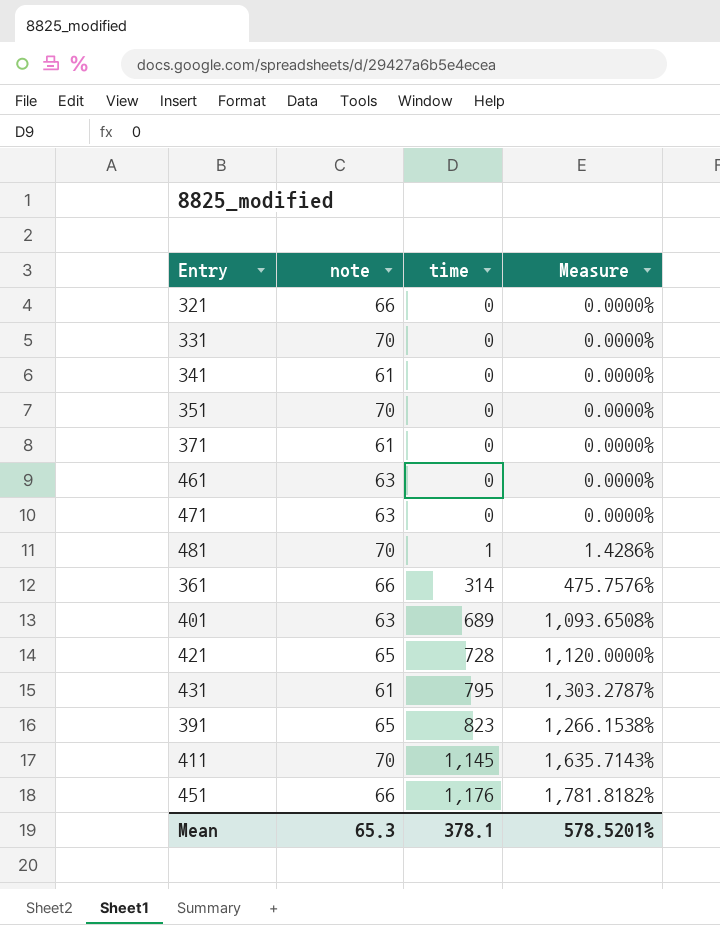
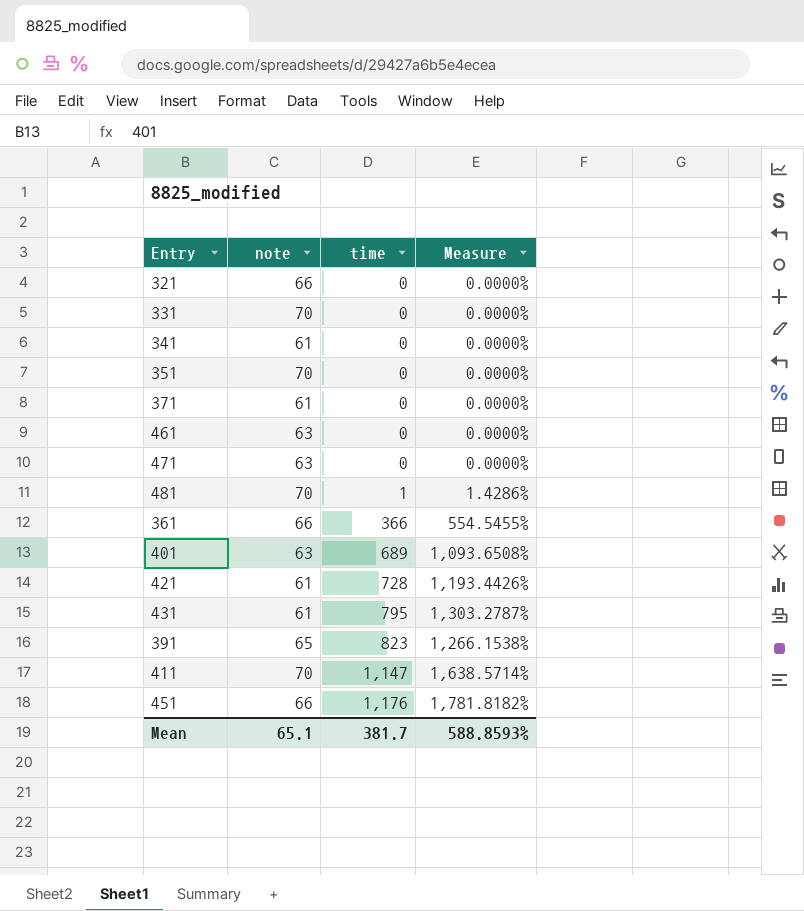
361 | time: 314 -> 366
361 | Measure: 475.7576% -> 554.5455%
421 | note: 65 -> 61
421 | Measure: 1,120.0000% -> 1,193.4426%
411 | time: 1,145 -> 1,147
411 | Measure: 1,635.7143% -> 1,638.5714%
Mean | note: 65.3 -> 65.1
Mean | time: 378.1 -> 381.7
Mean | Measure: 578.5201% -> 588.8593%

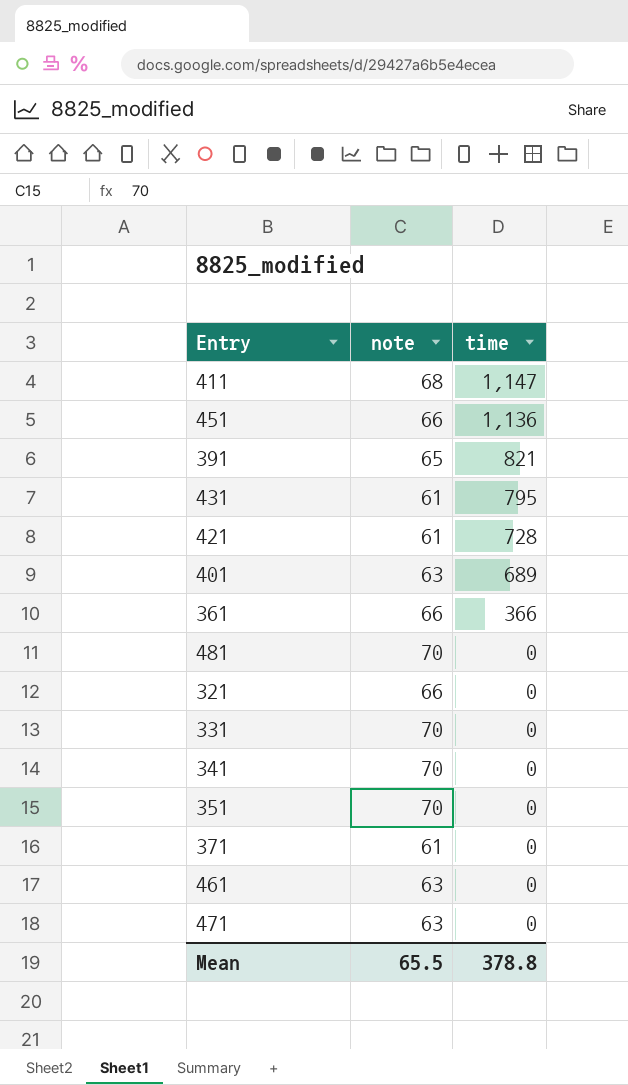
row order: time ascending -> time descending
column Measure | formula: [time] / [note] -> none
411 | note: 70 -> 68
451 | time: 1,176 -> 1,136
391 | time: 823 -> 821
481 | time: 1 -> 0
341 | note: 61 -> 70
Mean | note: 65.1 -> 65.5
Mean | time: 381.7 -> 378.8

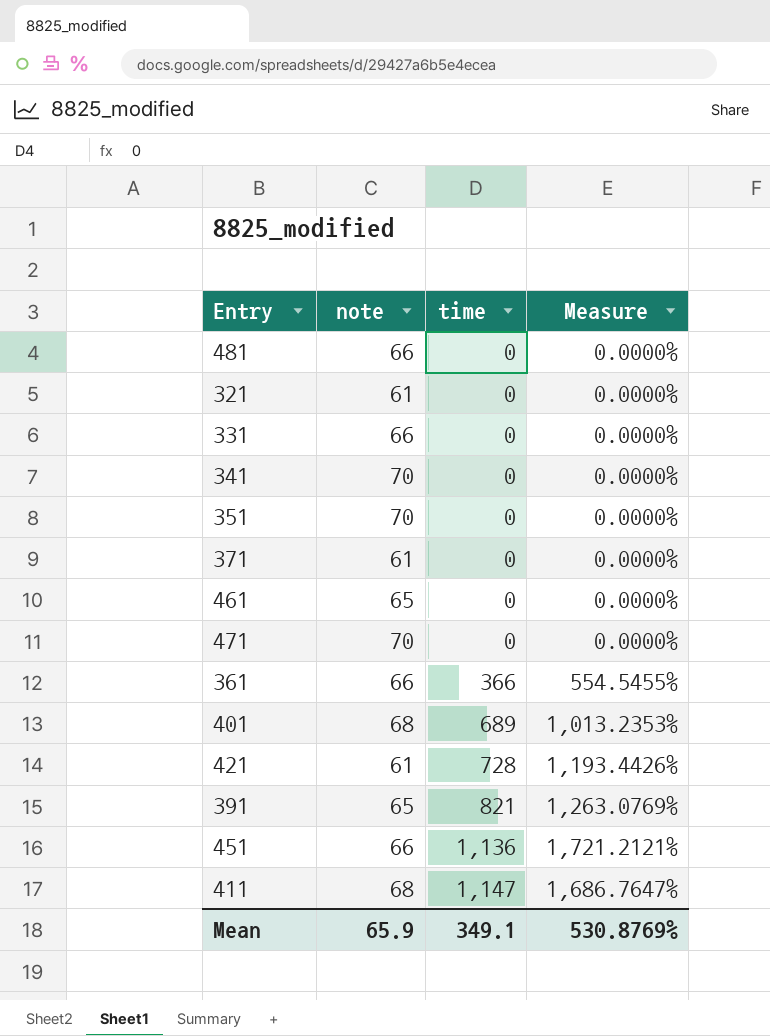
row order: time descending -> time ascending
column Measure | formula: none -> [time] / [note]
row 431: 61 | 795 -> none
481 | note: 70 -> 66
321 | note: 66 -> 61
331 | note: 70 -> 66
461 | note: 63 -> 65
471 | note: 63 -> 70
401 | note: 63 -> 68
Mean | note: 65.5 -> 65.9
Mean | time: 378.8 -> 349.1

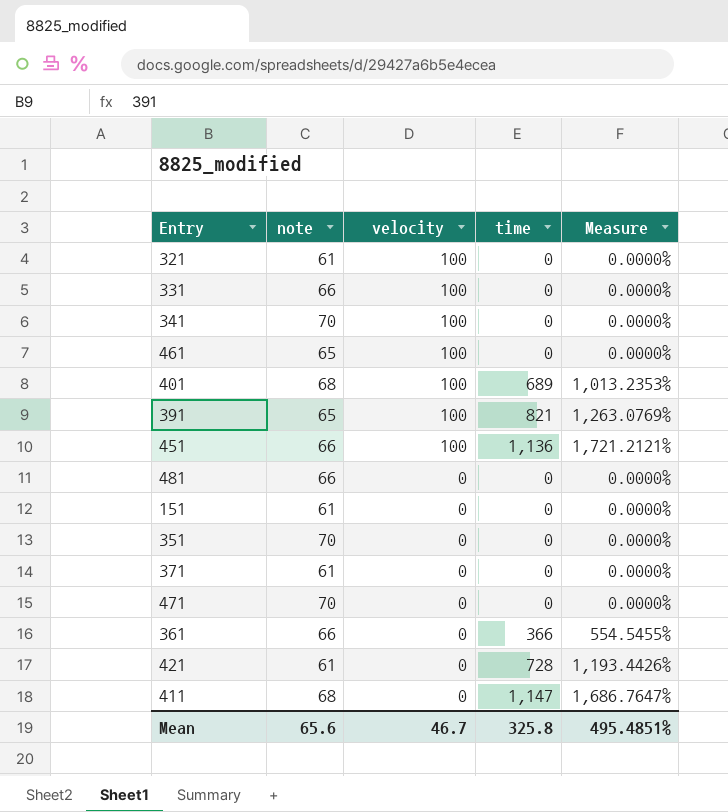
row order: time ascending -> velocity descending
column velocity | position: none -> 3
row 151: none -> 61 | 0 | 0 | 0.0000%
Mean | note: 65.9 -> 65.6
Mean | time: 349.1 -> 325.8
Mean | Measure: 530.8769% -> 495.4851%

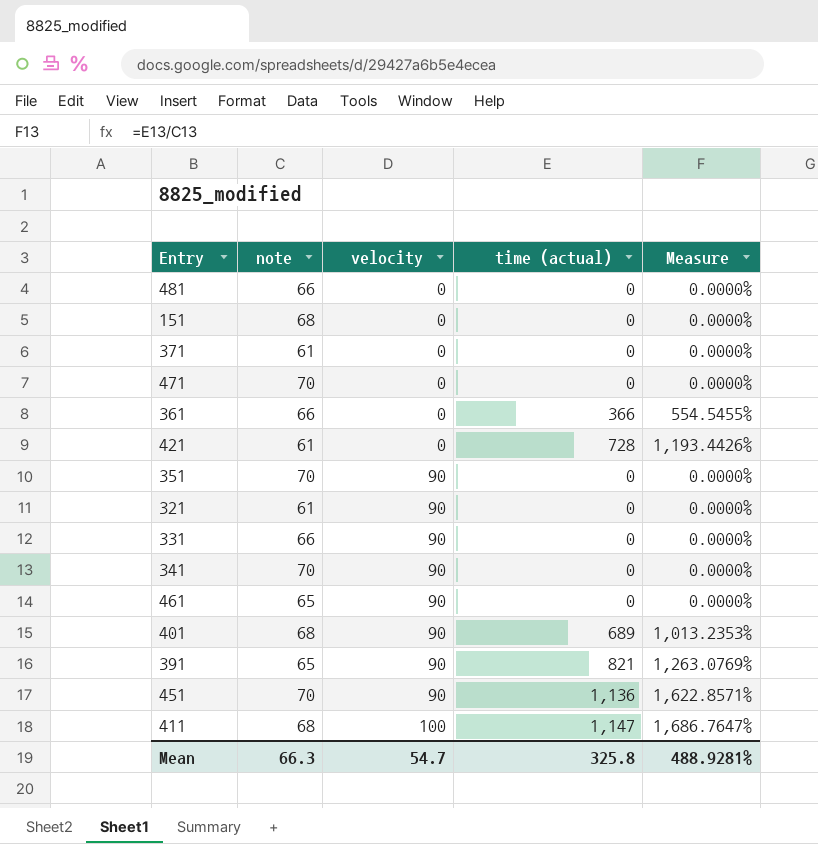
row order: velocity descending -> velocity ascending
column name: time -> time (actual)
151 | note: 61 -> 68
351 | velocity: 0 -> 90
321 | velocity: 100 -> 90
331 | velocity: 100 -> 90
341 | velocity: 100 -> 90
461 | velocity: 100 -> 90
401 | velocity: 100 -> 90
391 | velocity: 100 -> 90
451 | note: 66 -> 70
451 | velocity: 100 -> 90
451 | Measure: 1,721.2121% -> 1,622.8571%
411 | velocity: 0 -> 100
Mean | note: 65.6 -> 66.3
Mean | velocity: 46.7 -> 54.7
Mean | Measure: 495.4851% -> 488.9281%

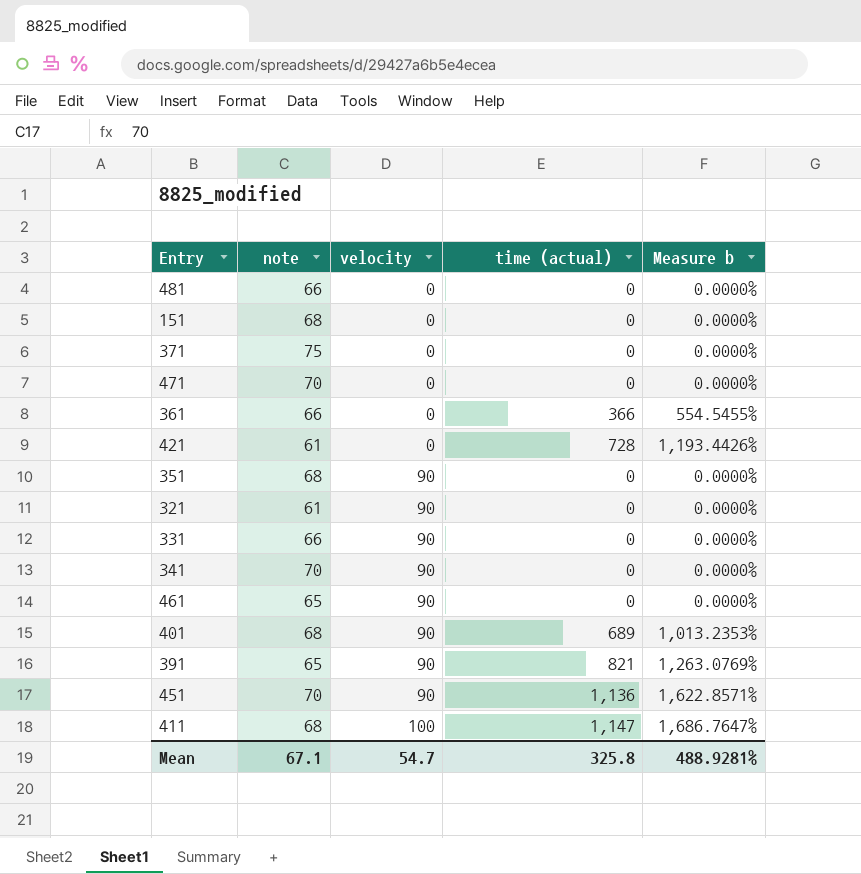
column name: Measure -> Measure b
371 | note: 61 -> 75
351 | note: 70 -> 68
Mean | note: 66.3 -> 67.1

